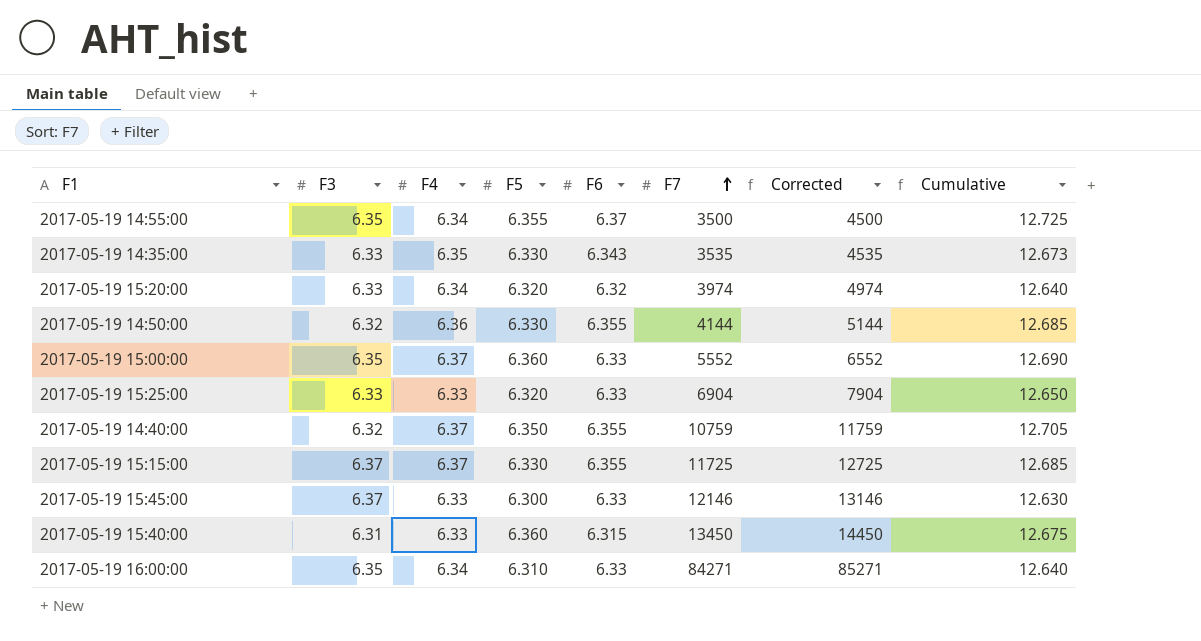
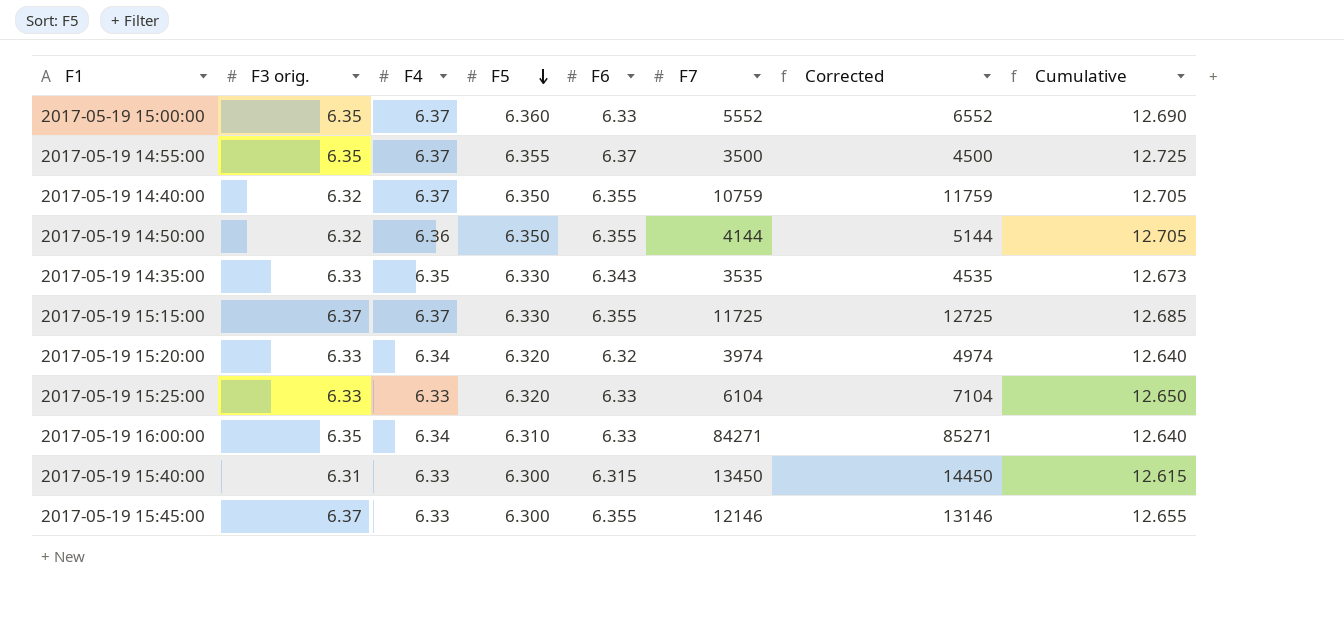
row order: F7 ascending -> F5 descending
column name: F3 -> F3 orig.
2017-05-19 14:55:00 | F4: 6.34 -> 6.37
2017-05-19 14:50:00 | F5: 6.330 -> 6.350
2017-05-19 14:50:00 | Cumulative: 12.685 -> 12.705
2017-05-19 15:25:00 | F7: 6904 -> 6104
2017-05-19 15:25:00 | Corrected: 7904 -> 7104
2017-05-19 15:40:00 | F5: 6.360 -> 6.300
2017-05-19 15:40:00 | Cumulative: 12.675 -> 12.615
2017-05-19 15:45:00 | F6: 6.33 -> 6.355
2017-05-19 15:45:00 | Cumulative: 12.630 -> 12.655

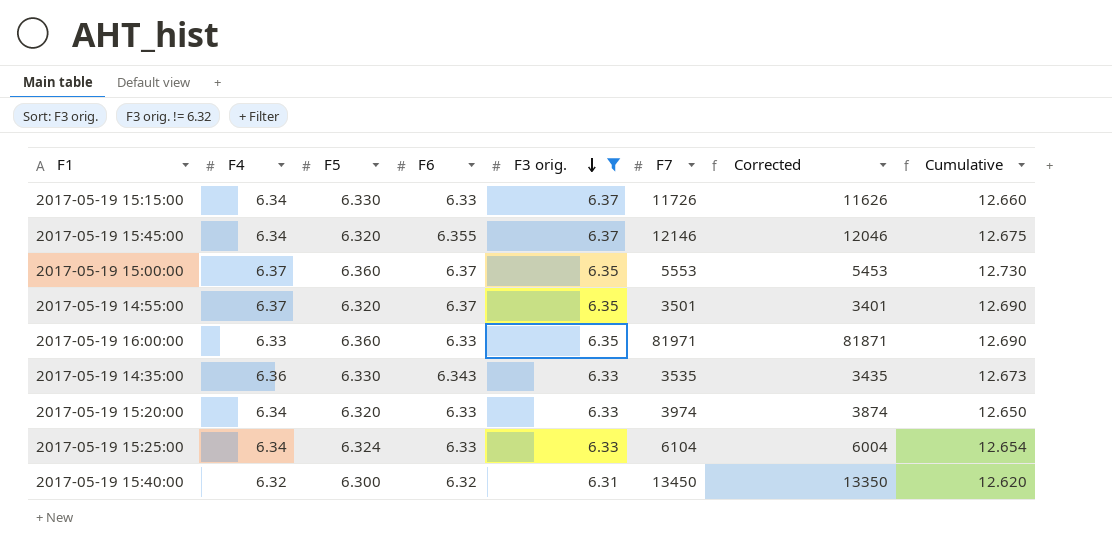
filter: none -> F3 orig. != 6.32
row order: F5 descending -> F3 orig. descending
column F3 orig. | position: 2 -> 5
column Corrected | formula: [F7] + 1000 -> [F7] - 100
2017-05-19 15:15:00 | F4: 6.37 -> 6.34
2017-05-19 15:15:00 | F6: 6.355 -> 6.33
2017-05-19 15:15:00 | F7: 11725 -> 11726
2017-05-19 15:15:00 | Cumulative: 12.685 -> 12.660
2017-05-19 15:45:00 | F4: 6.33 -> 6.34
2017-05-19 15:45:00 | F5: 6.300 -> 6.320
2017-05-19 15:45:00 | Cumulative: 12.655 -> 12.675
2017-05-19 15:00:00 | F6: 6.33 -> 6.37
2017-05-19 15:00:00 | F7: 5552 -> 5553
2017-05-19 15:00:00 | Cumulative: 12.690 -> 12.730
2017-05-19 14:55:00 | F5: 6.355 -> 6.320
2017-05-19 14:55:00 | F7: 3500 -> 3501
2017-05-19 14:55:00 | Cumulative: 12.725 -> 12.690
2017-05-19 16:00:00 | F4: 6.34 -> 6.33
2017-05-19 16:00:00 | F5: 6.310 -> 6.360
2017-05-19 16:00:00 | F7: 84271 -> 81971
2017-05-19 16:00:00 | Cumulative: 12.640 -> 12.690
2017-05-19 14:35:00 | F4: 6.35 -> 6.36
2017-05-19 15:20:00 | F6: 6.32 -> 6.33
2017-05-19 15:20:00 | Cumulative: 12.640 -> 12.650
2017-05-19 15:25:00 | F4: 6.33 -> 6.34
2017-05-19 15:25:00 | F5: 6.320 -> 6.324
2017-05-19 15:25:00 | Cumulative: 12.650 -> 12.654
2017-05-19 15:40:00 | F4: 6.33 -> 6.32
2017-05-19 15:40:00 | F6: 6.315 -> 6.32
2017-05-19 15:40:00 | Cumulative: 12.615 -> 12.620

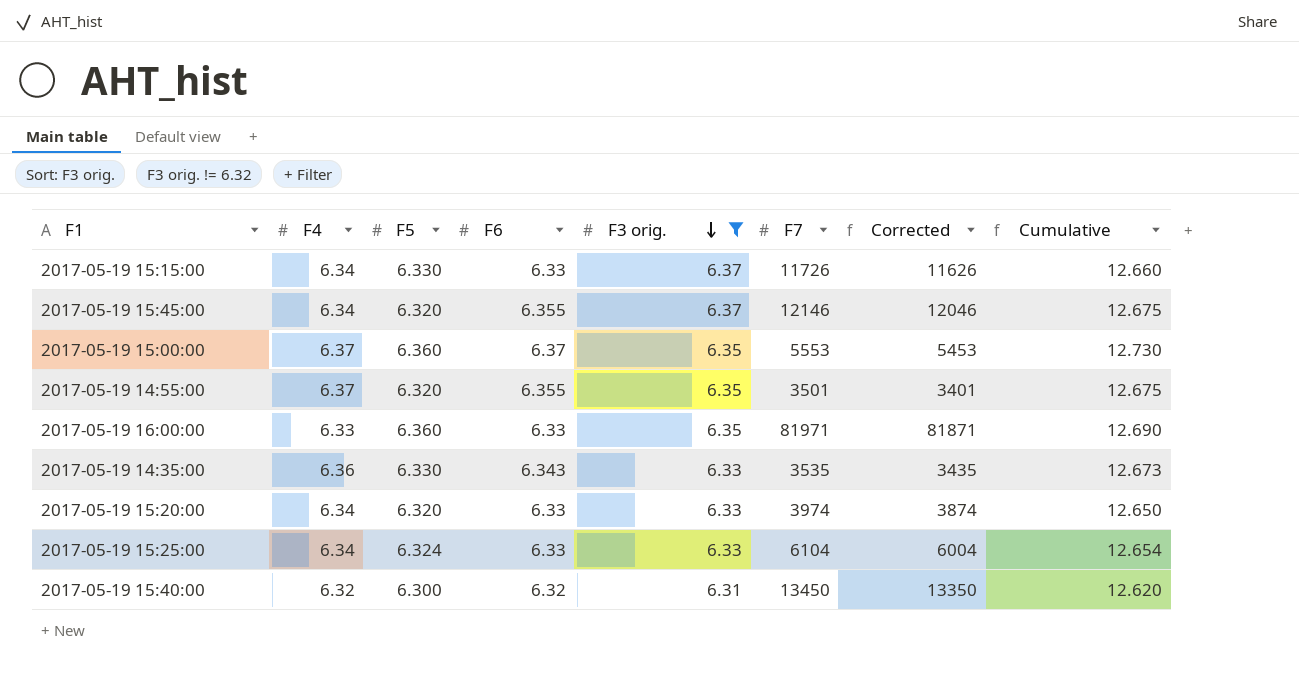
2017-05-19 14:55:00 | F6: 6.37 -> 6.355
2017-05-19 14:55:00 | Cumulative: 12.690 -> 12.675

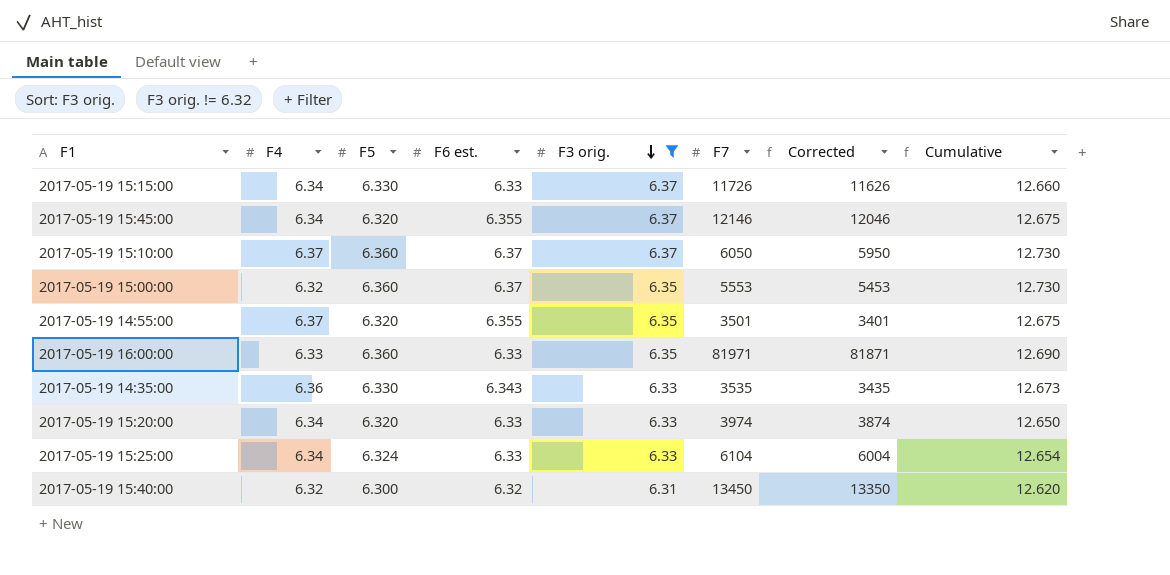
column name: F6 -> F6 est.
row 2017-05-19 15:10:00: none -> 6.37 | 6.360 | 6.37 | 6.37 | 6050 | 5950 | 12.730
2017-05-19 15:00:00 | F4: 6.37 -> 6.32

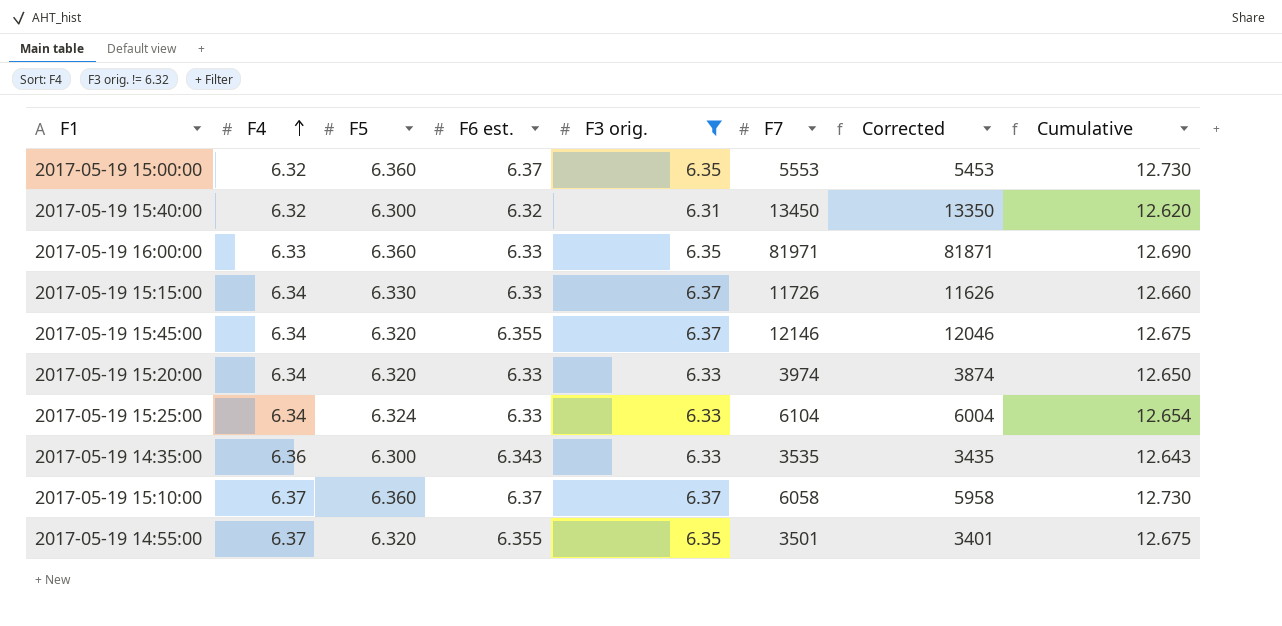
row order: F3 orig. descending -> F4 ascending
2017-05-19 14:35:00 | F5: 6.330 -> 6.300
2017-05-19 14:35:00 | Cumulative: 12.673 -> 12.643
2017-05-19 15:10:00 | F7: 6050 -> 6058
2017-05-19 15:10:00 | Corrected: 5950 -> 5958

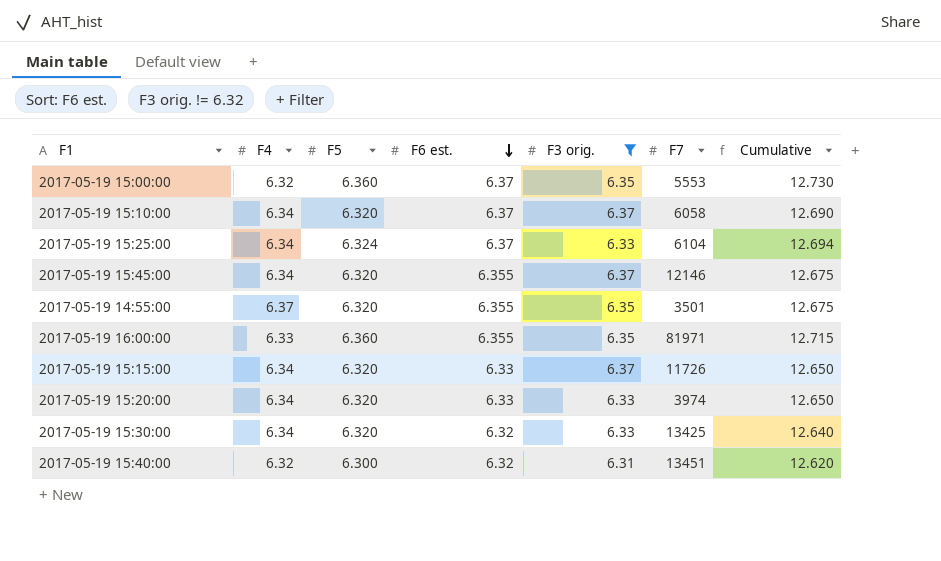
row order: F4 ascending -> F6 est. descending
column Corrected | formula: [F7] - 100 -> none
row 2017-05-19 14:35:00: 6.36 | 6.300 | 6.343 | 6.33 | 3535 | 3435 | 12.643 -> none
2017-05-19 15:10:00 | F4: 6.37 -> 6.34
2017-05-19 15:10:00 | F5: 6.360 -> 6.320
2017-05-19 15:10:00 | Cumulative: 12.730 -> 12.690
2017-05-19 15:25:00 | F6 est.: 6.33 -> 6.37
2017-05-19 15:25:00 | Cumulative: 12.654 -> 12.694
2017-05-19 16:00:00 | F6 est.: 6.33 -> 6.355
2017-05-19 16:00:00 | Cumulative: 12.690 -> 12.715
2017-05-19 15:15:00 | F5: 6.330 -> 6.320
2017-05-19 15:15:00 | Cumulative: 12.660 -> 12.650
row 2017-05-19 15:30:00: none -> 6.34 | 6.320 | 6.32 | 6.33 | 13425 | 12.640
2017-05-19 15:40:00 | F7: 13450 -> 13451

